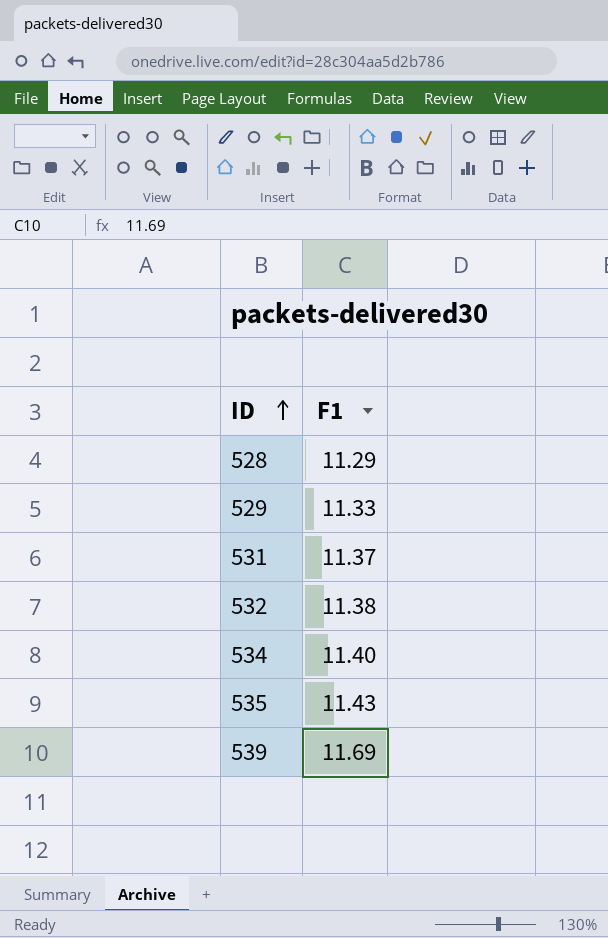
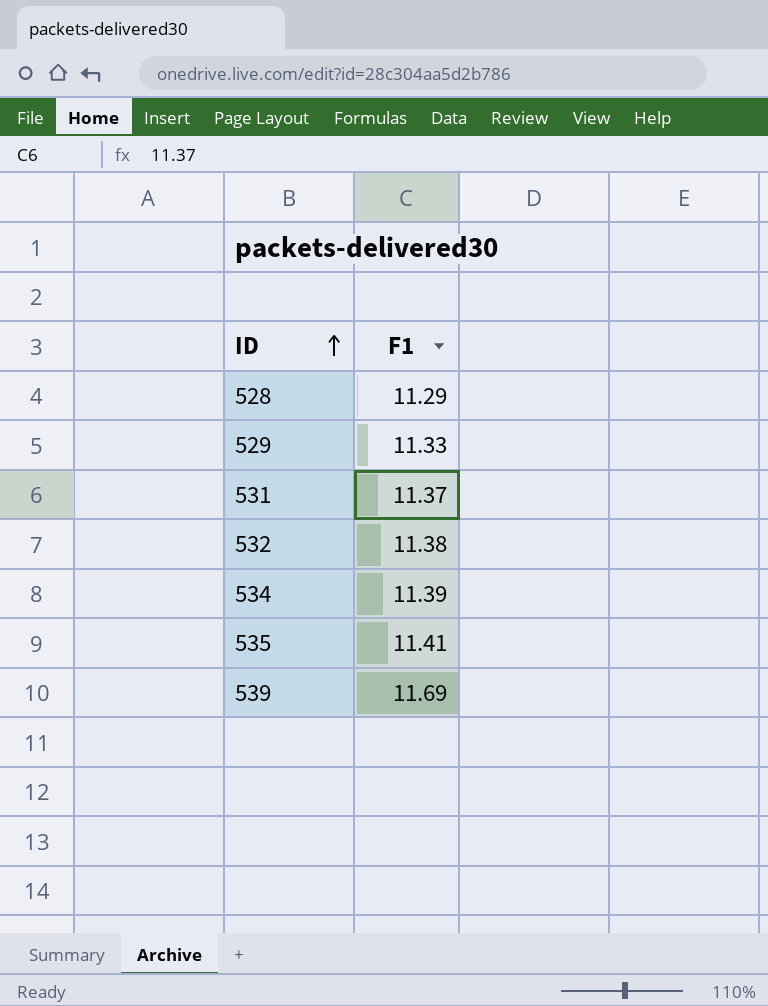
534 | F1: 11.40 -> 11.39
535 | F1: 11.43 -> 11.41

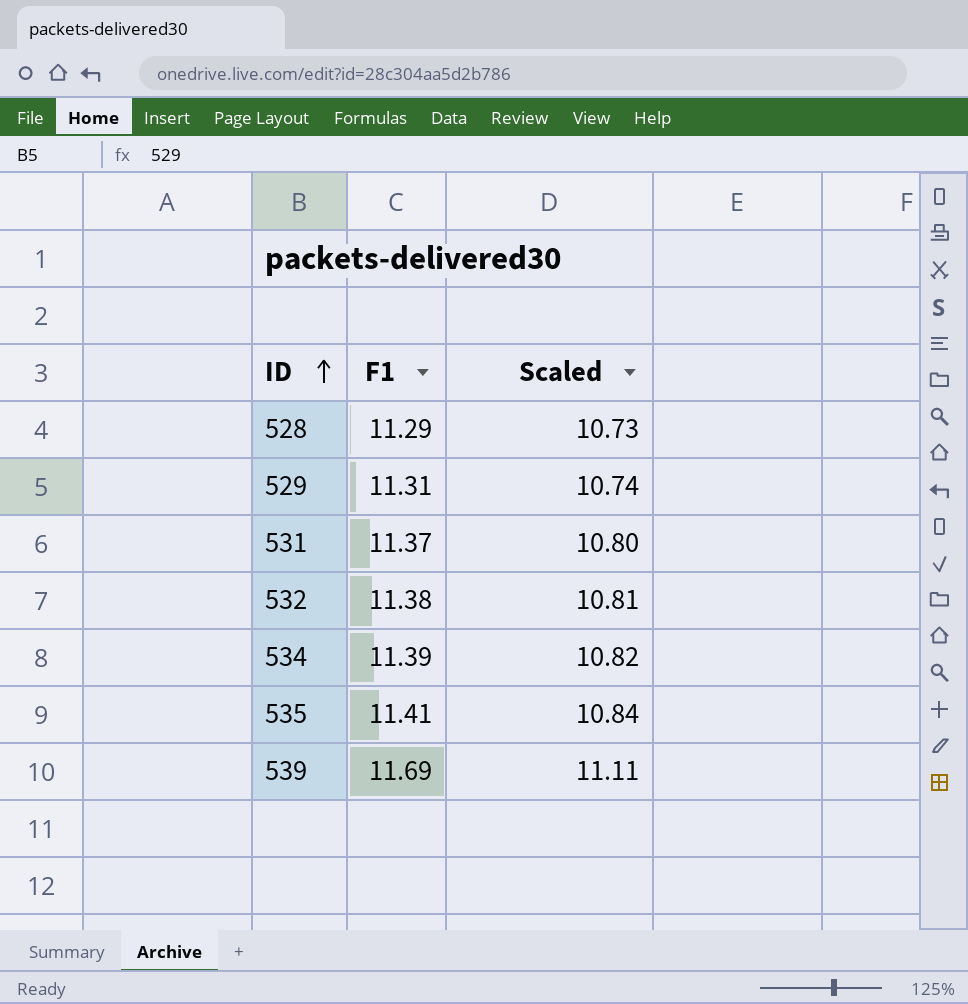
column Scaled | formula: none -> [F1] * 0.95
529 | F1: 11.33 -> 11.31

